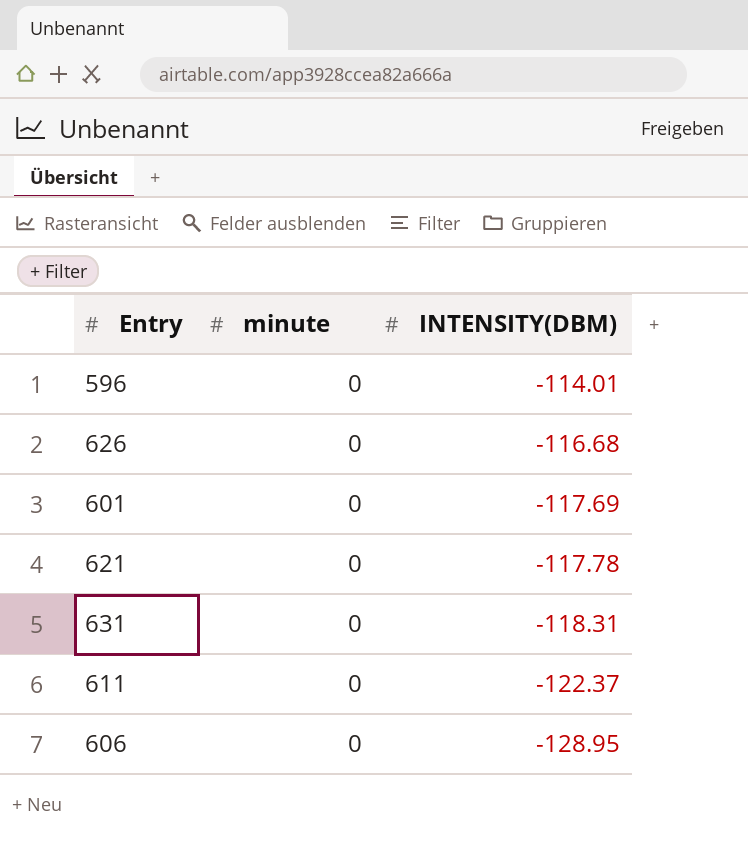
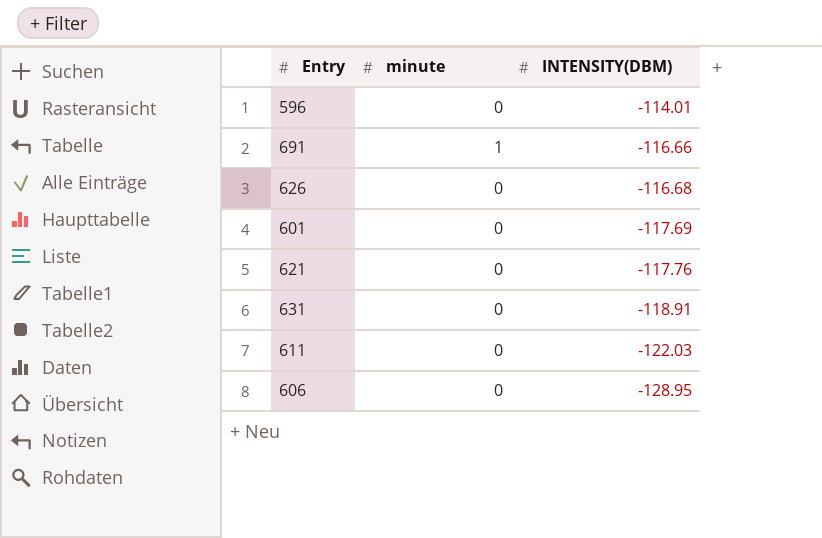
row 691: none -> 1 | -116.66
621 | INTENSITY(DBM): -117.78 -> -117.76
631 | INTENSITY(DBM): -118.31 -> -118.91
611 | INTENSITY(DBM): -122.37 -> -122.03

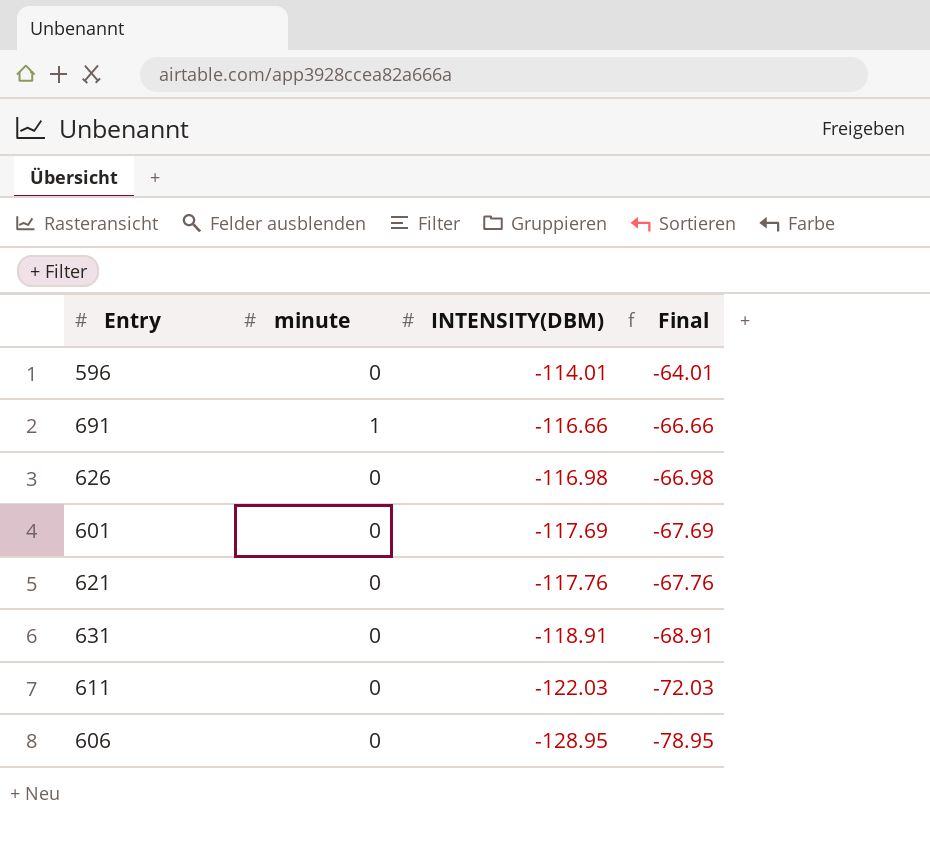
column Final | formula: none -> [INTENSITY(DBM)] + 50
626 | INTENSITY(DBM): -116.68 -> -116.98

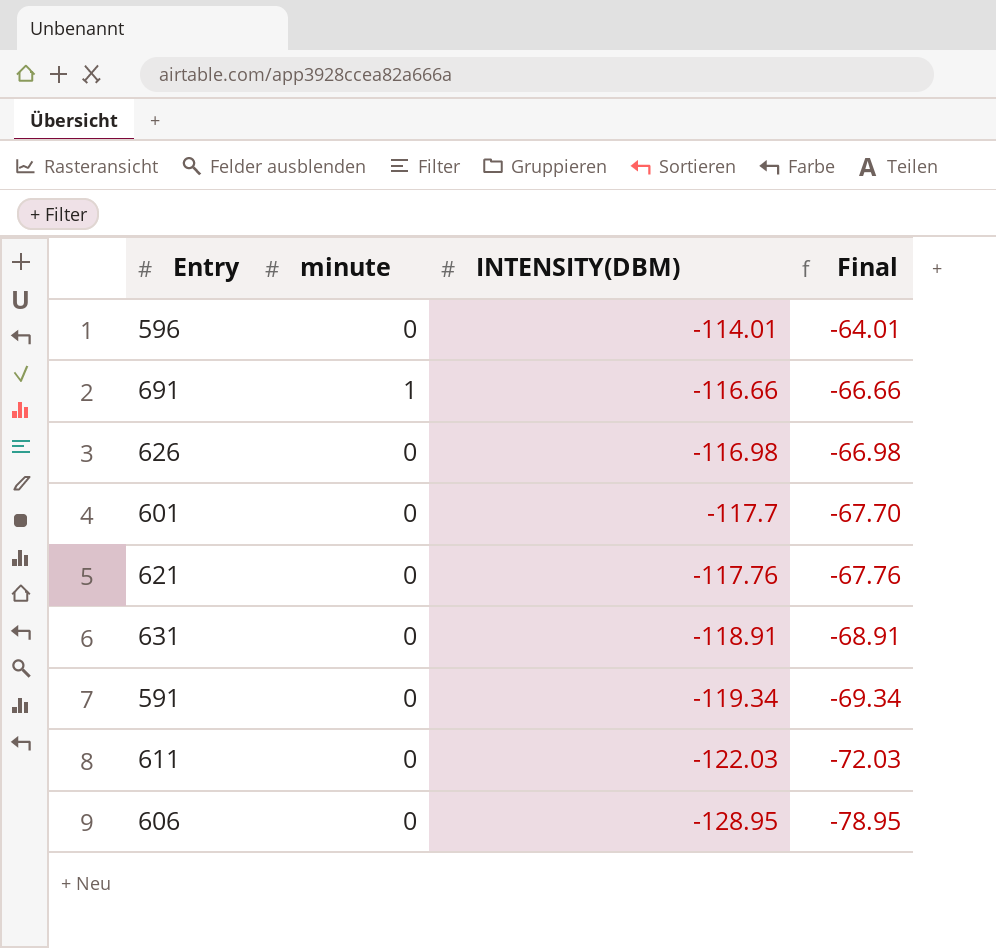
601 | INTENSITY(DBM): -117.69 -> -117.7
601 | Final: -67.69 -> -67.70
row 591: none -> 0 | -119.34 | -69.34

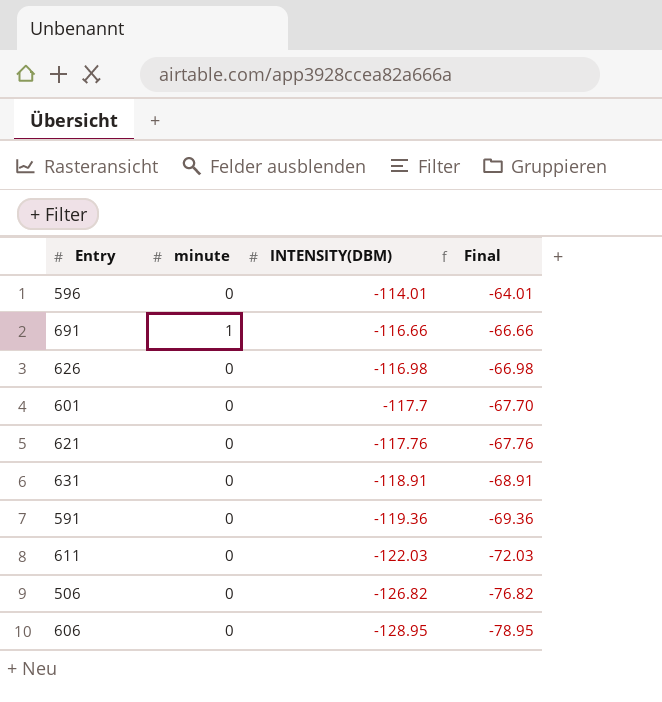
591 | INTENSITY(DBM): -119.34 -> -119.36
591 | Final: -69.34 -> -69.36
row 506: none -> 0 | -126.82 | -76.82

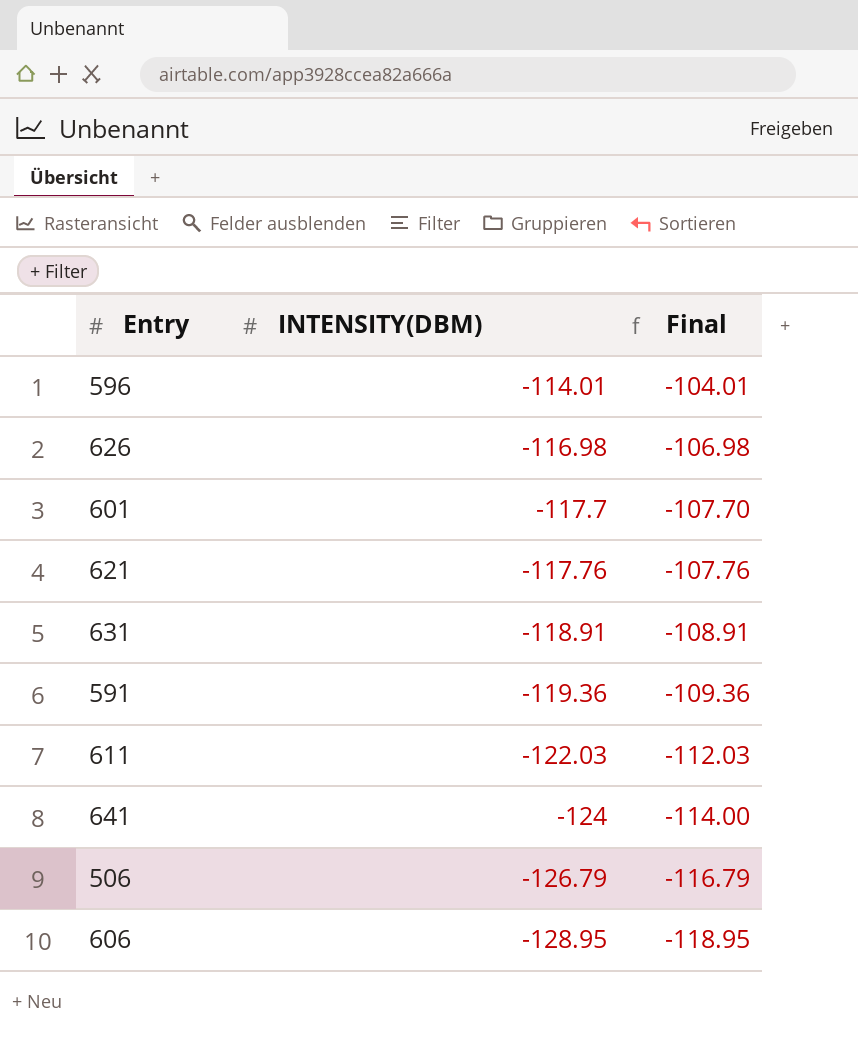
column minute | position: 2 -> none
column Final | formula: [INTENSITY(DBM)] + 50 -> [INTENSITY(DBM)] + 10
row 691: 1 | -116.66 | -66.66 -> none
row 641: none -> -124 | -114.00
506 | INTENSITY(DBM): -126.82 -> -126.79

